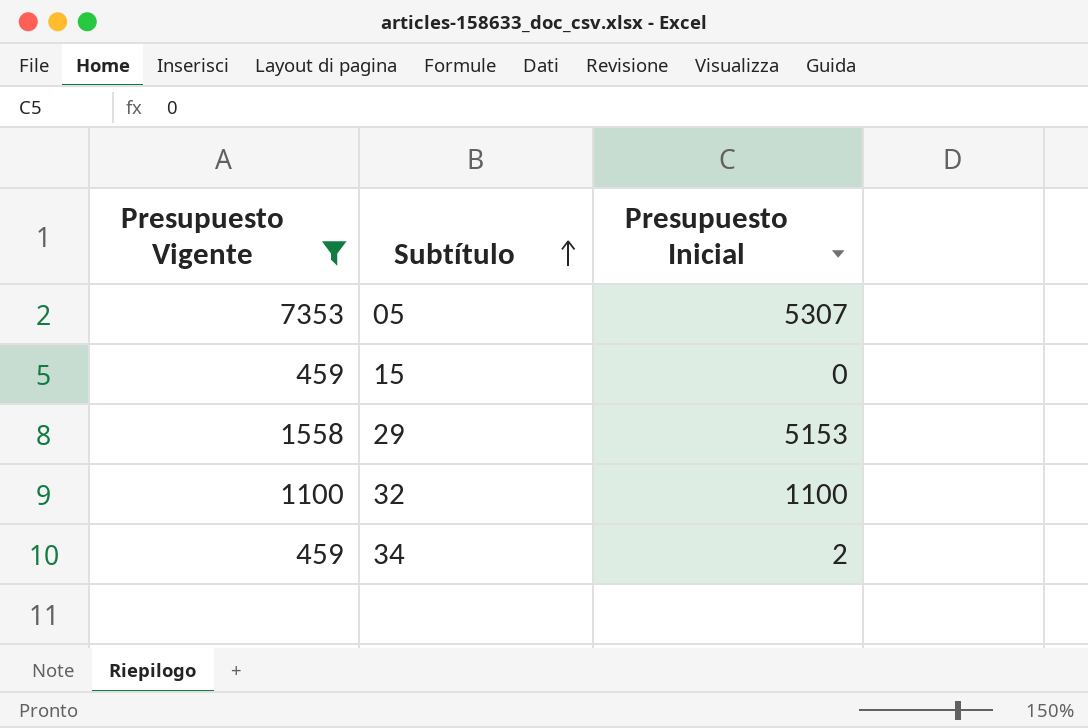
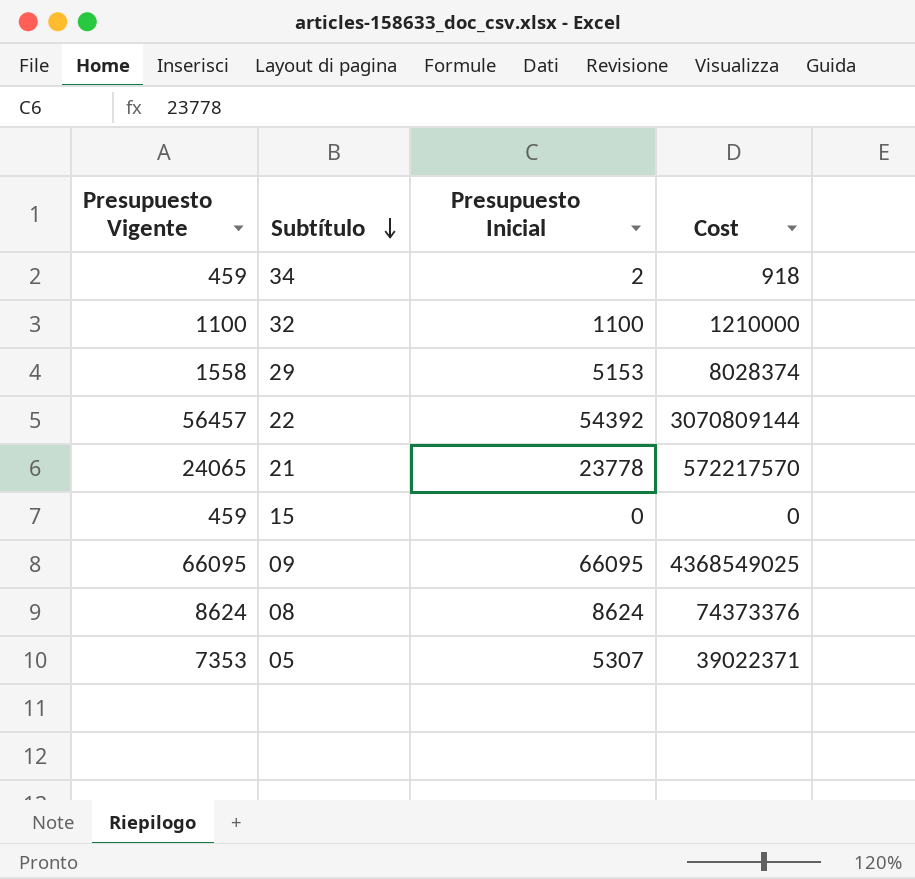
filter: Presupuesto Vigente <= 7353 -> none
row order: Subtítulo ascending -> Subtítulo descending
column Cost | formula: none -> [Presupuesto Vigente] * [Presupuesto Inicial]

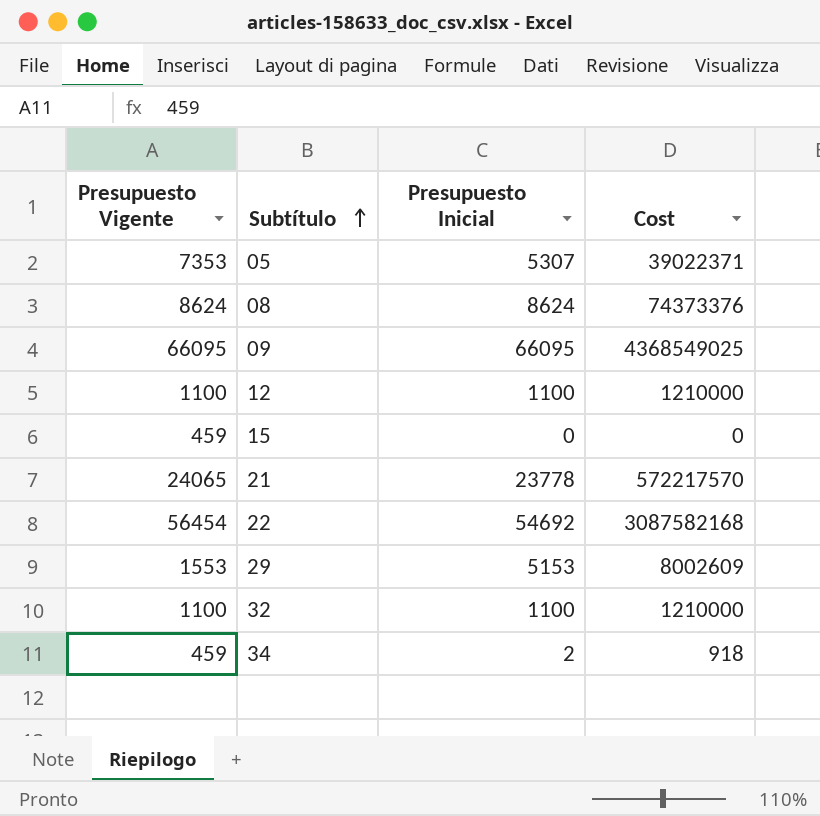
row order: Subtítulo descending -> Subtítulo ascending
row 12: none -> 1100 | 1100 | 1210000
22 | Presupuesto Vigente: 56457 -> 56454
22 | Presupuesto Inicial: 54392 -> 54692
22 | Cost: 3070809144 -> 3087582168
29 | Presupuesto Vigente: 1558 -> 1553
29 | Cost: 8028374 -> 8002609

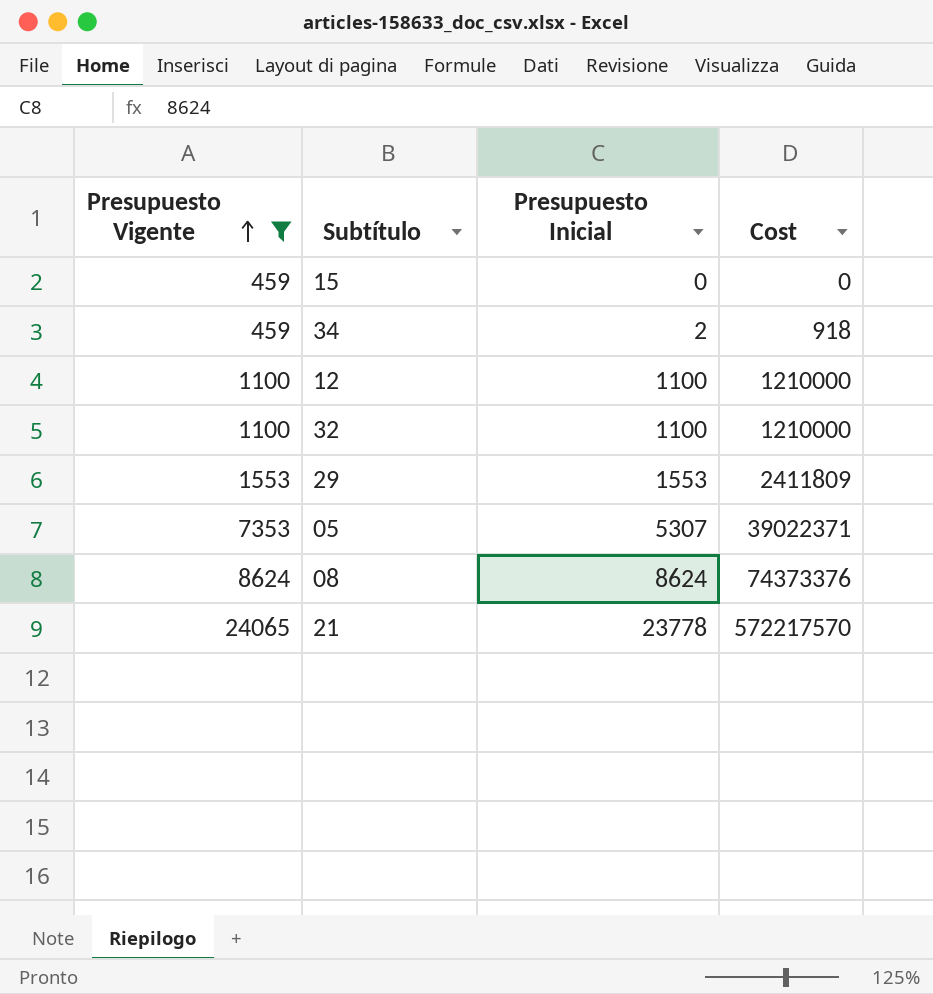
filter: none -> Presupuesto Vigente <= 24065
row order: Subtítulo ascending -> Presupuesto Vigente ascending
29 | Presupuesto Inicial: 5153 -> 1553
29 | Cost: 8002609 -> 2411809

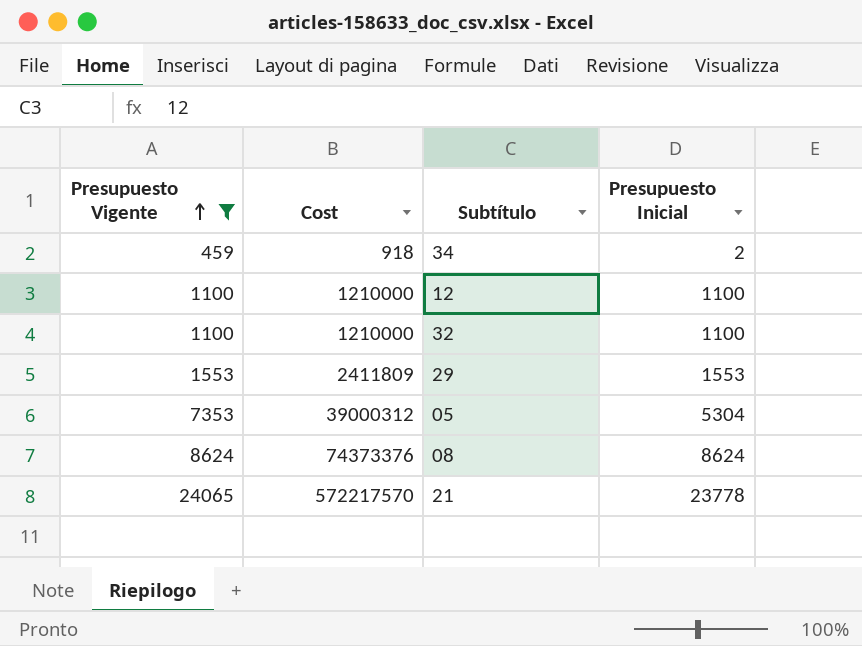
column Cost | position: 4 -> 2
row 15: 459 | 0 | 0 -> none
05 | Cost: 39022371 -> 39000312
05 | Presupuesto Inicial: 5307 -> 5304

